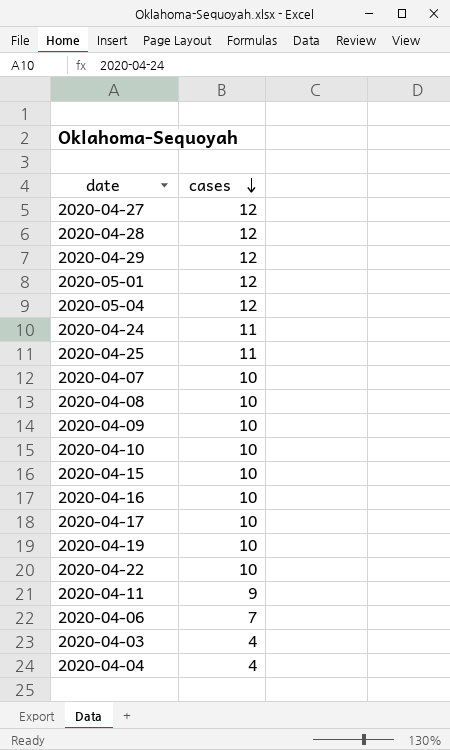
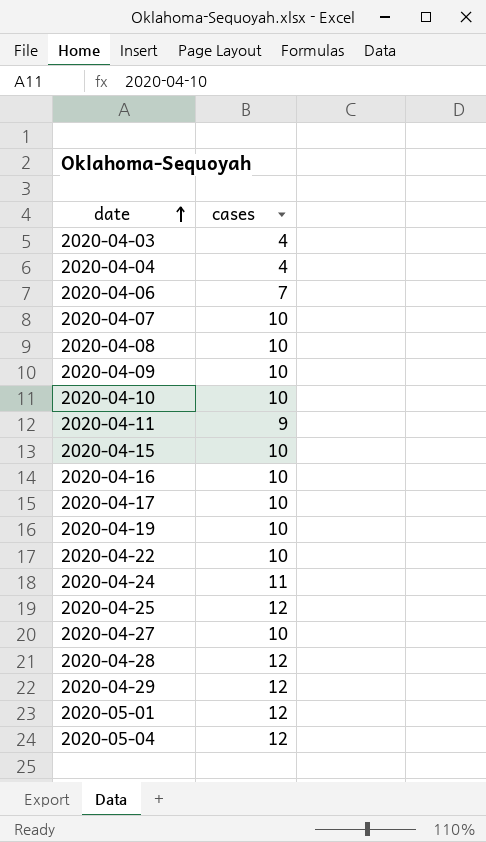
row order: cases descending -> date ascending
2020-04-25 | cases: 11 -> 12
2020-04-27 | cases: 12 -> 10

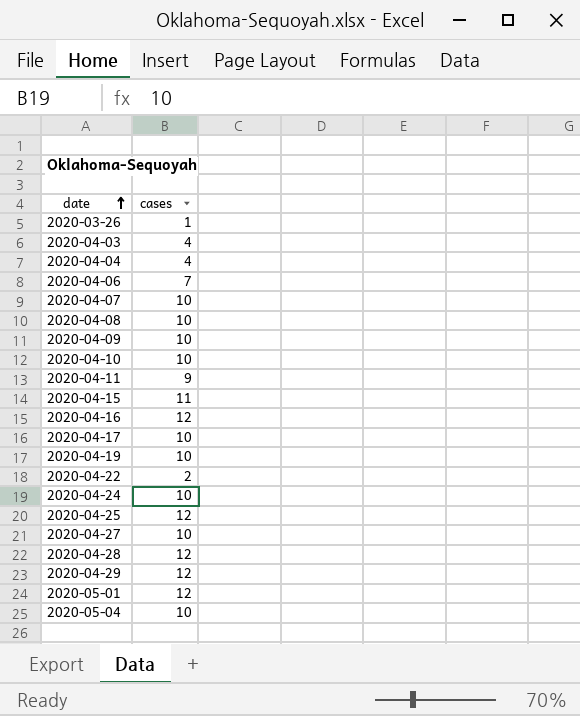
row 2020-03-26: none -> 1
2020-04-15 | cases: 10 -> 11
2020-04-16 | cases: 10 -> 12
2020-04-22 | cases: 10 -> 2
2020-04-24 | cases: 11 -> 10
2020-05-04 | cases: 12 -> 10

